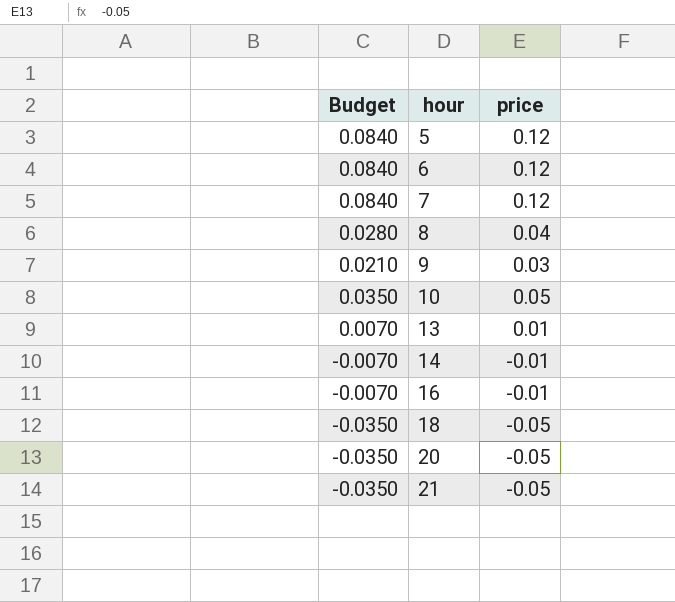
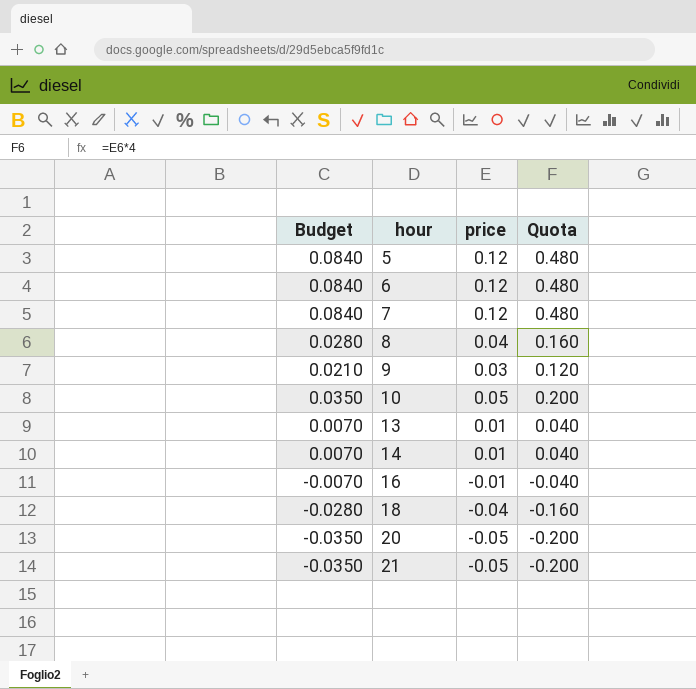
column Quota | formula: none -> [price] * 4
14 | Budget: -0.0070 -> 0.0070
14 | price: -0.01 -> 0.01
18 | Budget: -0.0350 -> -0.0280
18 | price: -0.05 -> -0.04

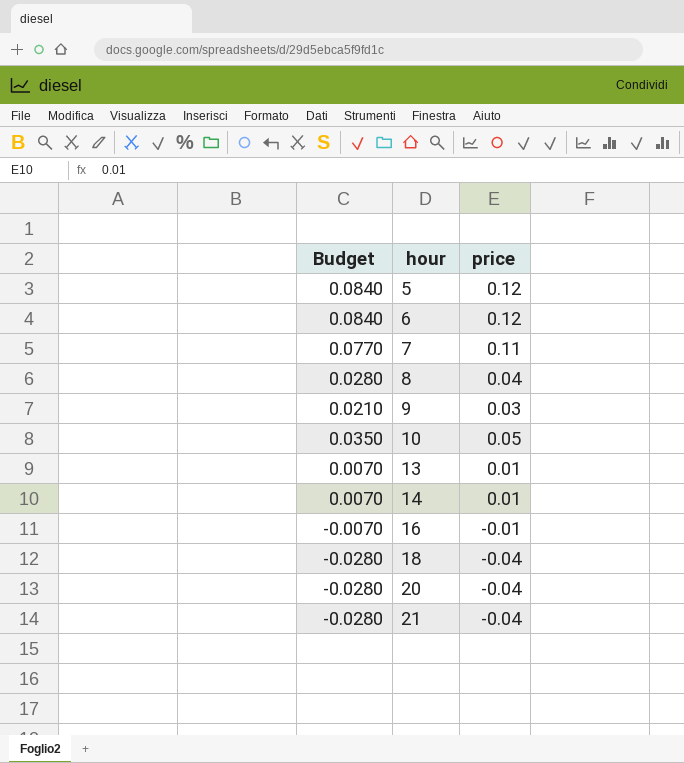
column Quota | formula: [price] * 4 -> none
7 | Budget: 0.0840 -> 0.0770
7 | price: 0.12 -> 0.11
20 | Budget: -0.0350 -> -0.0280
20 | price: -0.05 -> -0.04
21 | Budget: -0.0350 -> -0.0280
21 | price: -0.05 -> -0.04

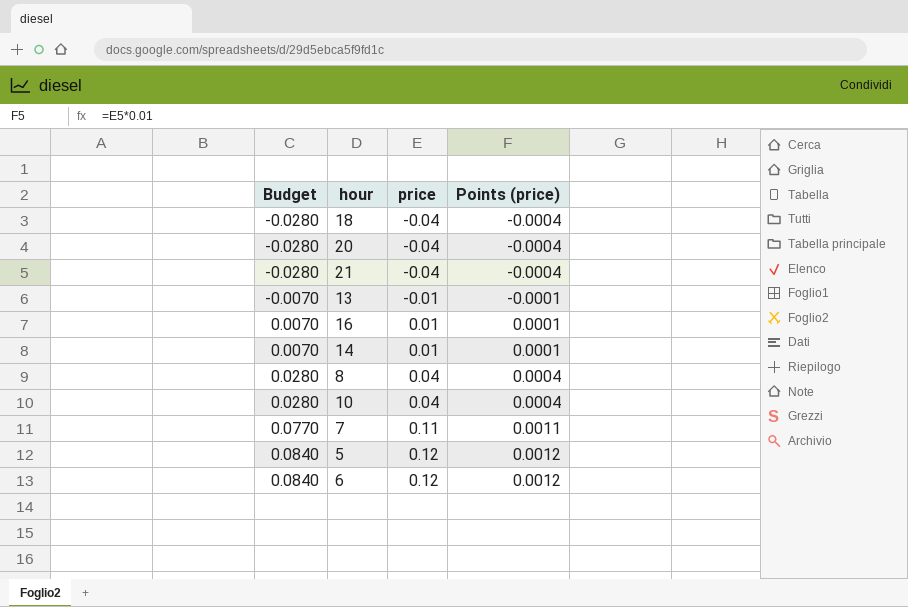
row order: hour ascending -> Budget ascending
column Points (price) | formula: none -> [price] * 0.01
row 9: 0.0210 | 0.03 -> none
13 | Budget: 0.0070 -> -0.0070
13 | price: 0.01 -> -0.01
16 | Budget: -0.0070 -> 0.0070
16 | price: -0.01 -> 0.01
10 | Budget: 0.0350 -> 0.0280
10 | price: 0.05 -> 0.04

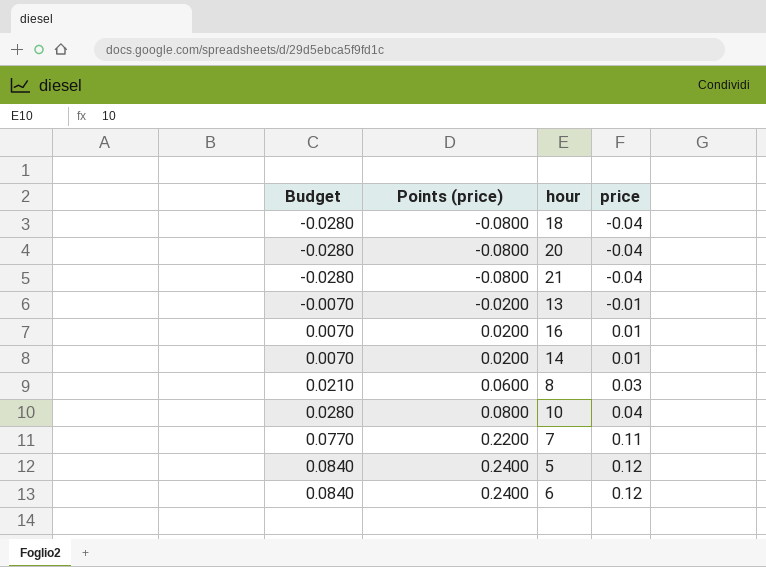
column Points (price) | formula: [price] * 0.01 -> [price] * 2
column Points (price) | position: 4 -> 2
8 | Budget: 0.0280 -> 0.0210
8 | price: 0.04 -> 0.03

